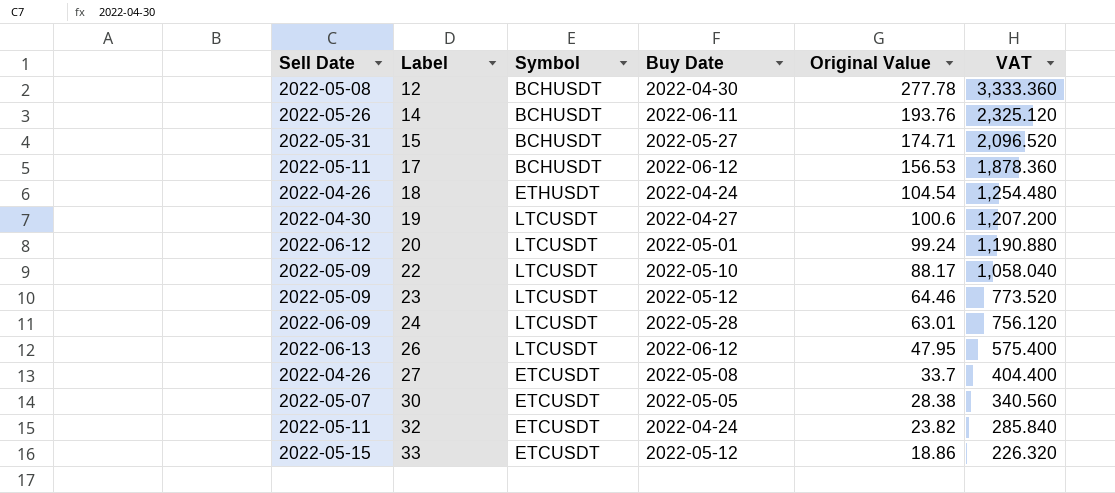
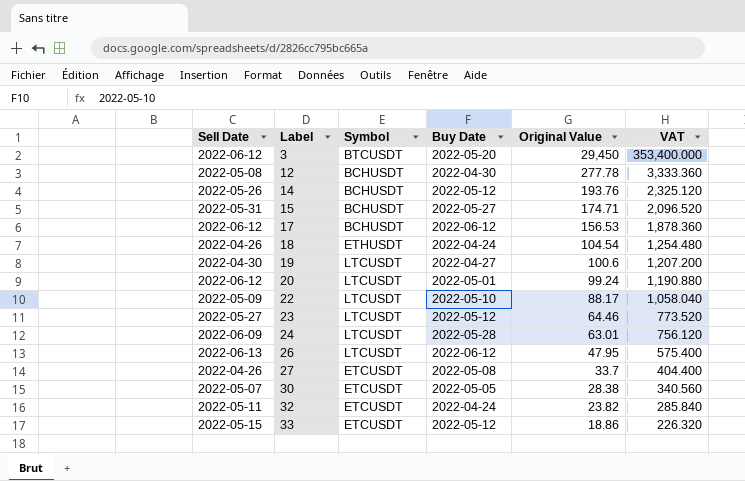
row 3: none -> 2022-06-12 | BTCUSDT | 2022-05-20 | 29,450 | 353,400.000
14 | Buy Date: 2022-06-11 -> 2022-05-12
17 | Sell Date: 2022-05-11 -> 2022-06-12
23 | Sell Date: 2022-05-09 -> 2022-05-27

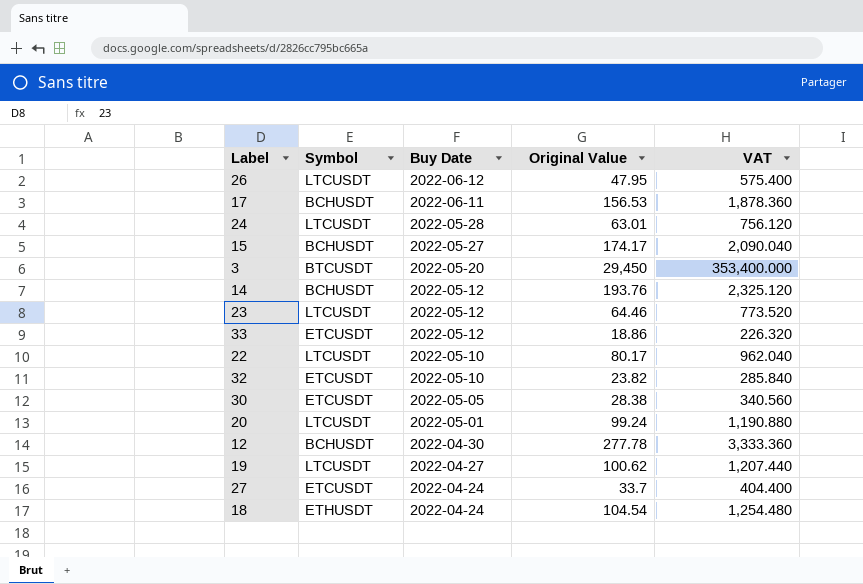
row order: Label ascending -> Buy Date descending
column Sell Date | position: 1 -> none
17 | Buy Date: 2022-06-12 -> 2022-06-11
15 | Original Value: 174.71 -> 174.17
15 | VAT: 2,096.520 -> 2,090.040
22 | Original Value: 88.17 -> 80.17
22 | VAT: 1,058.040 -> 962.040
32 | Buy Date: 2022-04-24 -> 2022-05-10
19 | Original Value: 100.6 -> 100.62
19 | VAT: 1,207.200 -> 1,207.440
27 | Buy Date: 2022-05-08 -> 2022-04-24

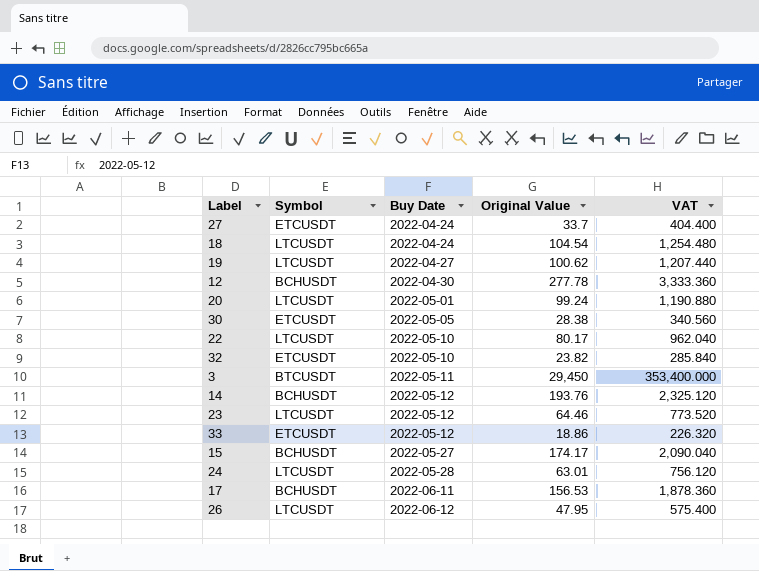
row order: Buy Date descending -> Buy Date ascending
18 | Symbol: ETHUSDT -> LTCUSDT
3 | Buy Date: 2022-05-20 -> 2022-05-11

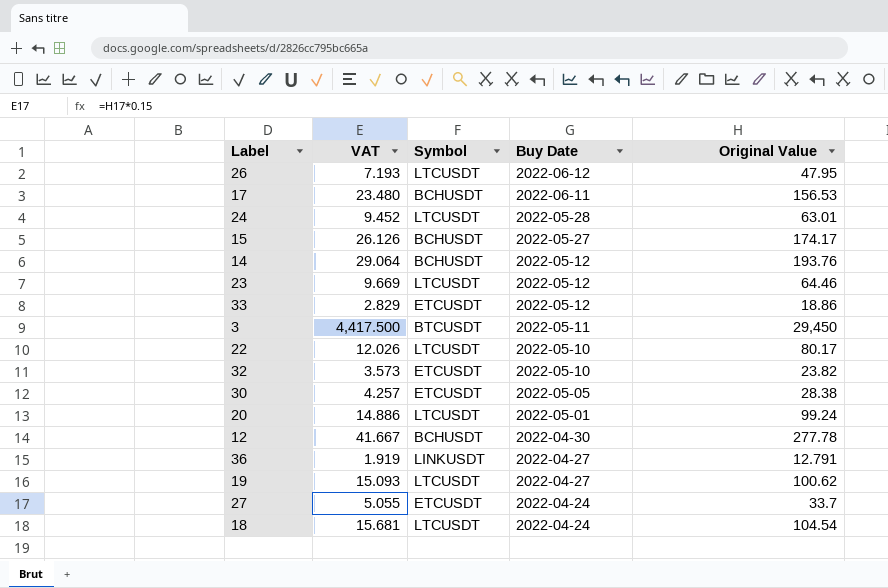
row order: Buy Date ascending -> Buy Date descending
column VAT | formula: [Original Value] * 12 -> [Original Value] * 0.15
column VAT | position: 5 -> 2
row 36: none -> 1.919 | LINKUSDT | 2022-04-27 | 12.791

